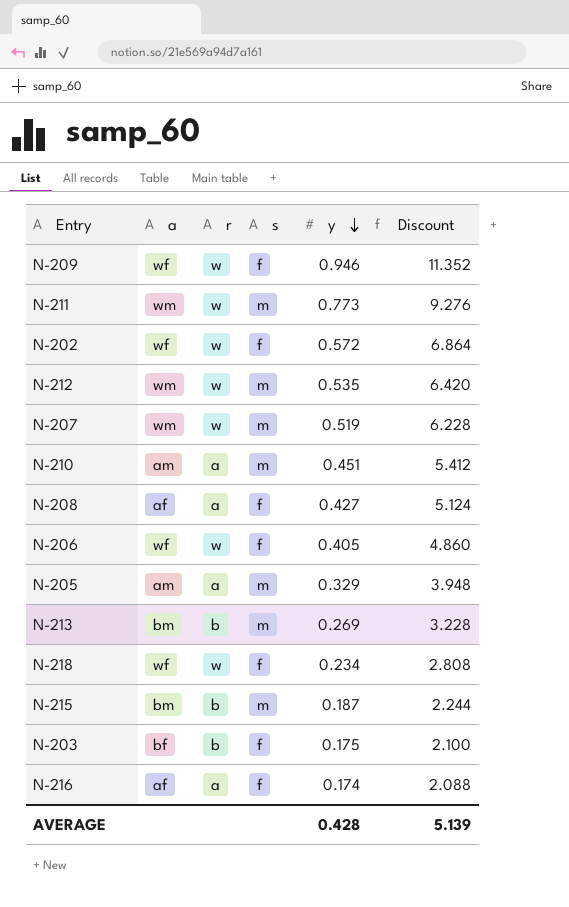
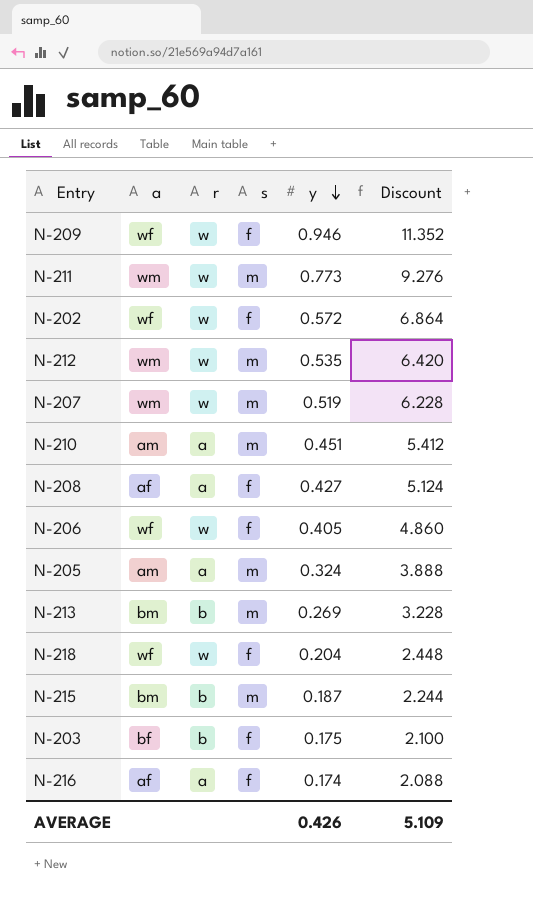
N-205 | y: 0.329 -> 0.324
N-205 | Discount: 3.948 -> 3.888
N-218 | y: 0.234 -> 0.204
N-218 | Discount: 2.808 -> 2.448
AVERAGE | y: 0.428 -> 0.426
AVERAGE | Discount: 5.139 -> 5.109

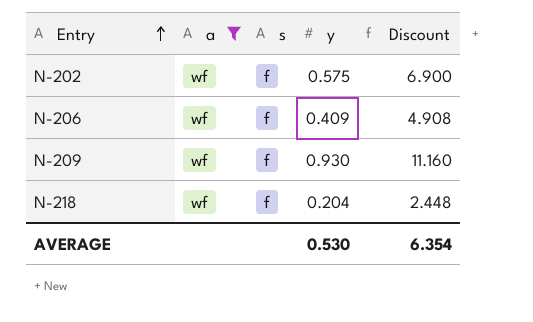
filter: none -> a = wf
row order: y descending -> Entry ascending
column r | position: 3 -> none
N-202 | y: 0.572 -> 0.575
N-202 | Discount: 6.864 -> 6.900
N-206 | y: 0.405 -> 0.409
N-206 | Discount: 4.860 -> 4.908
N-209 | y: 0.946 -> 0.930
N-209 | Discount: 11.352 -> 11.160
AVERAGE | y: 0.426 -> 0.530
AVERAGE | Discount: 5.109 -> 6.354

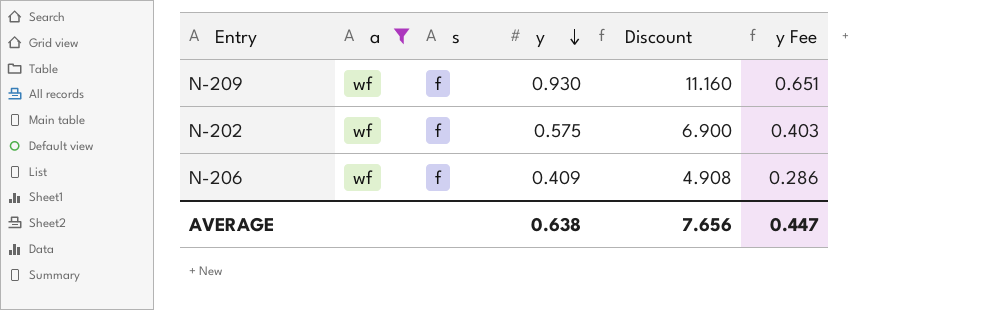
row order: Entry ascending -> y descending
column y Fee | formula: none -> [y] * 0.7
row N-218: wf | f | 0.204 | 2.448 -> none
AVERAGE | y: 0.530 -> 0.638
AVERAGE | Discount: 6.354 -> 7.656

